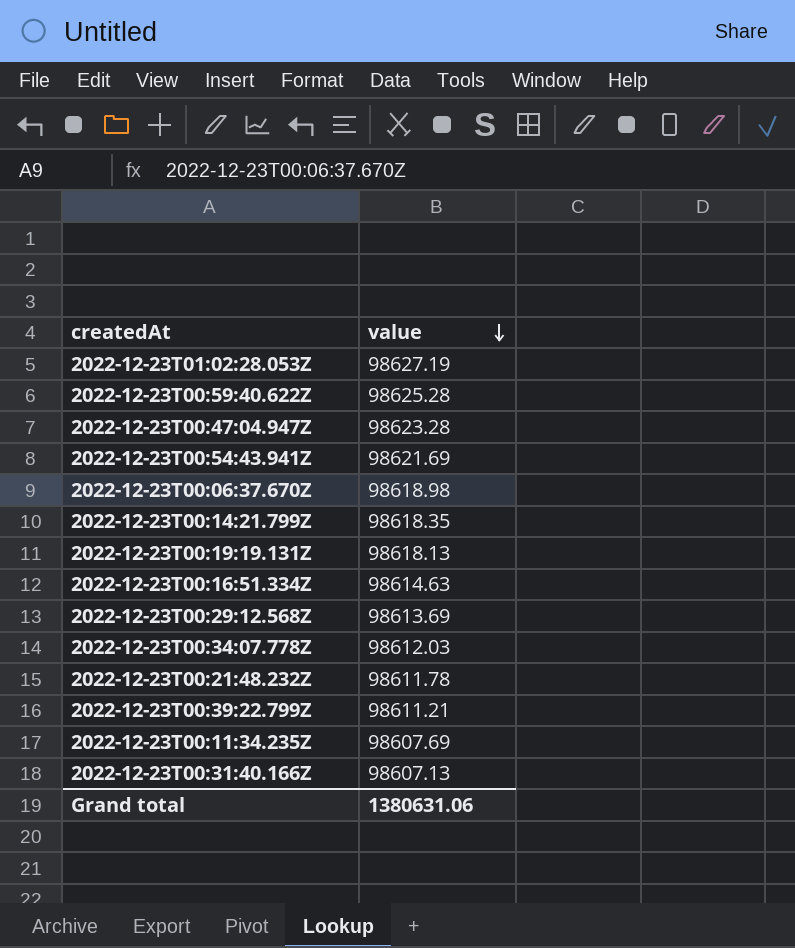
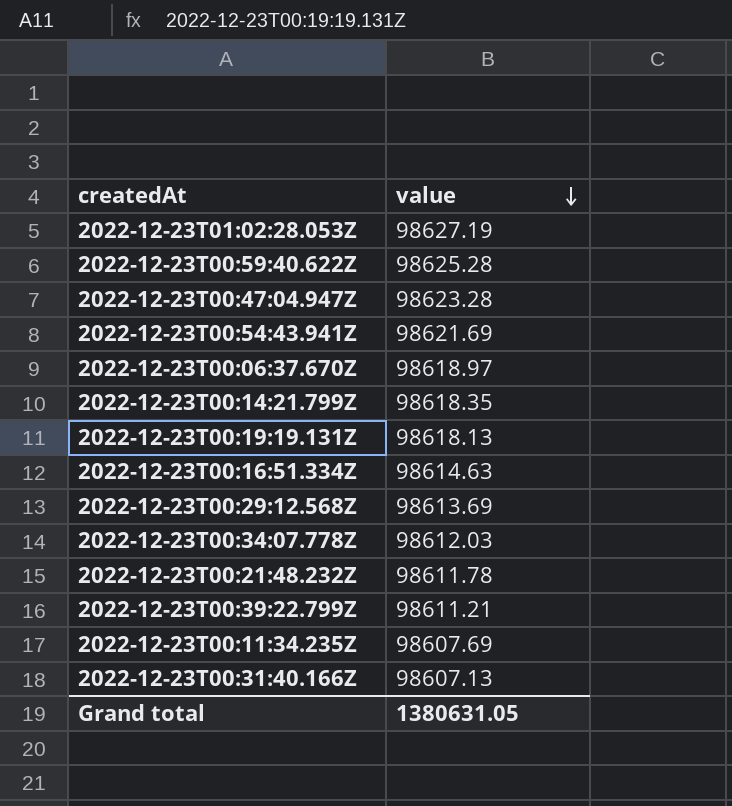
2022-12-23T00:06:37.670Z | value: 98618.98 -> 98618.97
Grand total | value: 1380631.06 -> 1380631.05

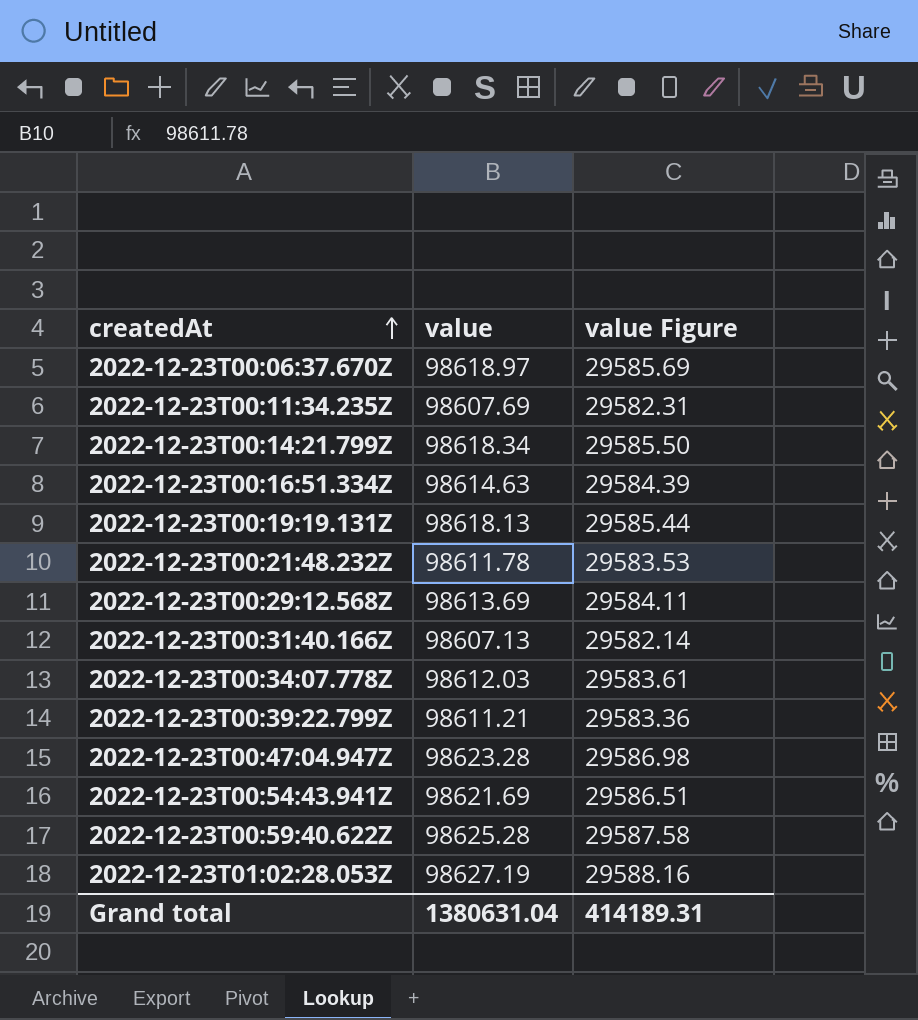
row order: value descending -> createdAt ascending
column value Figure | formula: none -> [value] * 0.3
2022-12-23T00:14:21.799Z | value: 98618.35 -> 98618.34
Grand total | value: 1380631.05 -> 1380631.04

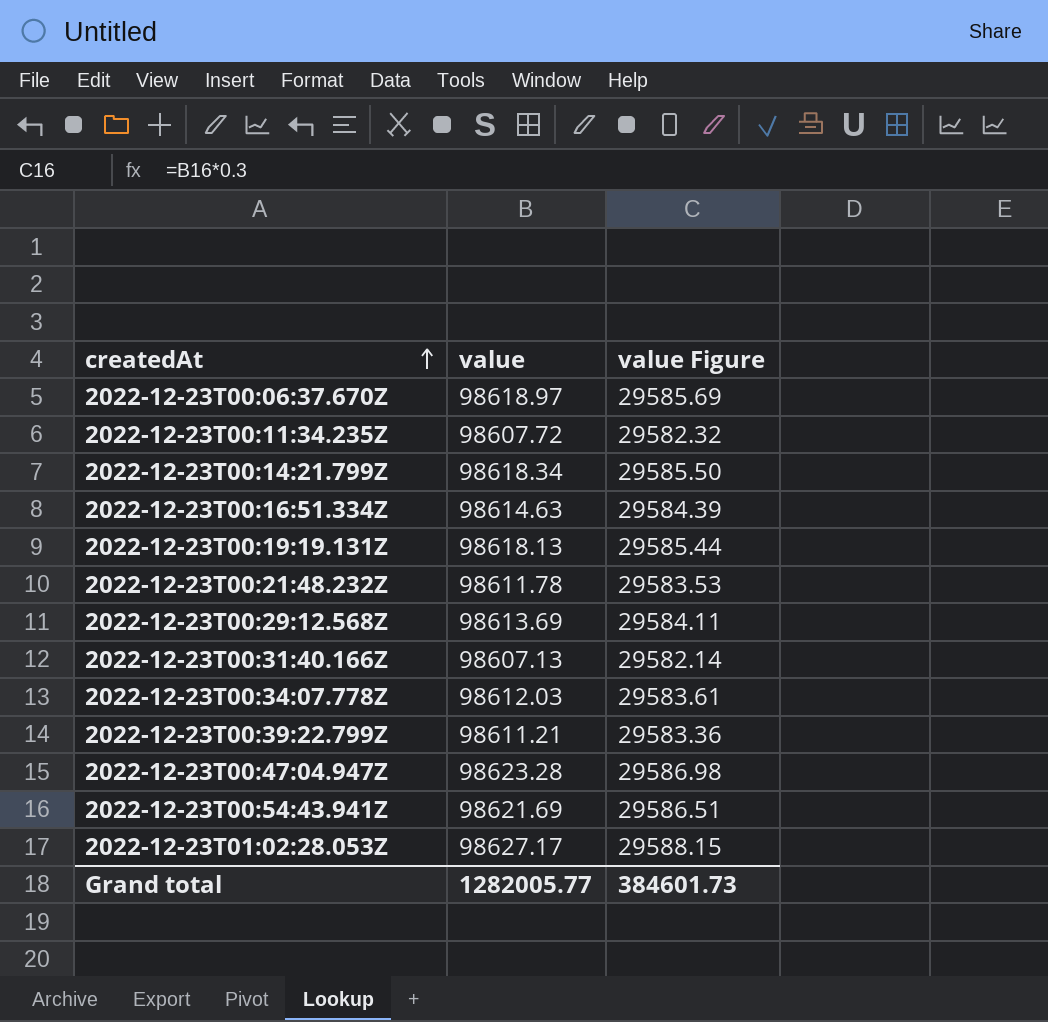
row 2022-12-23T00:59:40.622Z: 98625.28 | 29587.58 -> none
2022-12-23T00:11:34.235Z | value: 98607.69 -> 98607.72
2022-12-23T00:11:34.235Z | value Figure: 29582.31 -> 29582.32
2022-12-23T01:02:28.053Z | value: 98627.19 -> 98627.17
2022-12-23T01:02:28.053Z | value Figure: 29588.16 -> 29588.15
Grand total | value: 1380631.04 -> 1282005.77
Grand total | value Figure: 414189.31 -> 384601.73

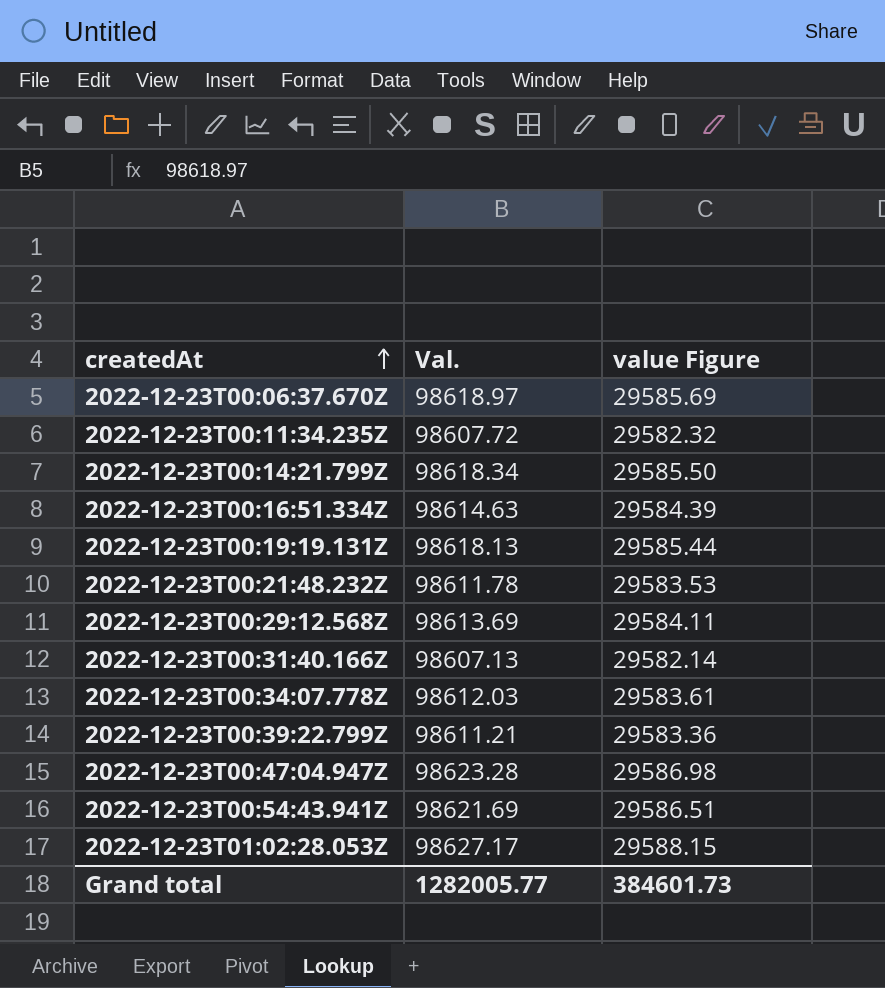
column name: value -> Val.

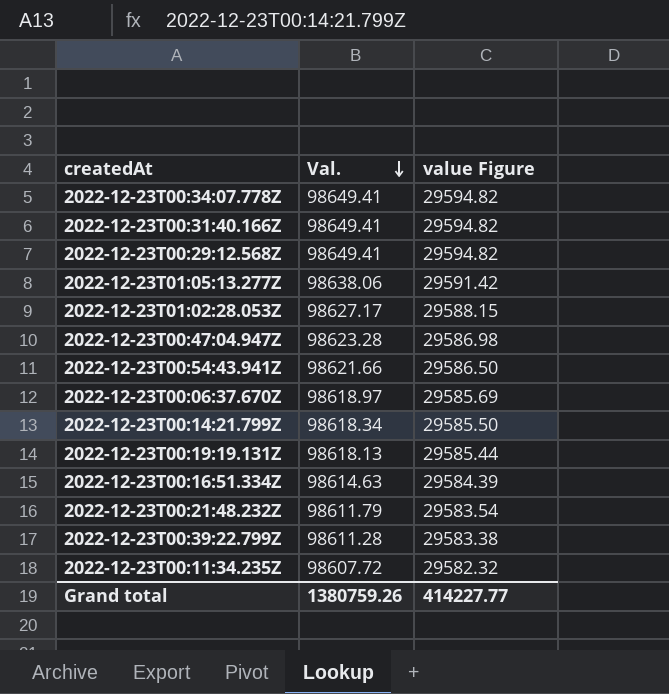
row order: createdAt ascending -> Val. descending
2022-12-23T00:34:07.778Z | Val.: 98612.03 -> 98649.41
2022-12-23T00:34:07.778Z | value Figure: 29583.61 -> 29594.82
2022-12-23T00:31:40.166Z | Val.: 98607.13 -> 98649.41
2022-12-23T00:31:40.166Z | value Figure: 29582.14 -> 29594.82
2022-12-23T00:29:12.568Z | Val.: 98613.69 -> 98649.41
2022-12-23T00:29:12.568Z | value Figure: 29584.11 -> 29594.82
row 2022-12-23T01:05:13.277Z: none -> 98638.06 | 29591.42
2022-12-23T00:54:43.941Z | Val.: 98621.69 -> 98621.66
2022-12-23T00:54:43.941Z | value Figure: 29586.51 -> 29586.50
2022-12-23T00:21:48.232Z | Val.: 98611.78 -> 98611.79
2022-12-23T00:21:48.232Z | value Figure: 29583.53 -> 29583.54
2022-12-23T00:39:22.799Z | Val.: 98611.21 -> 98611.28
2022-12-23T00:39:22.799Z | value Figure: 29583.36 -> 29583.38
Grand total | Val.: 1282005.77 -> 1380759.26
Grand total | value Figure: 384601.73 -> 414227.77

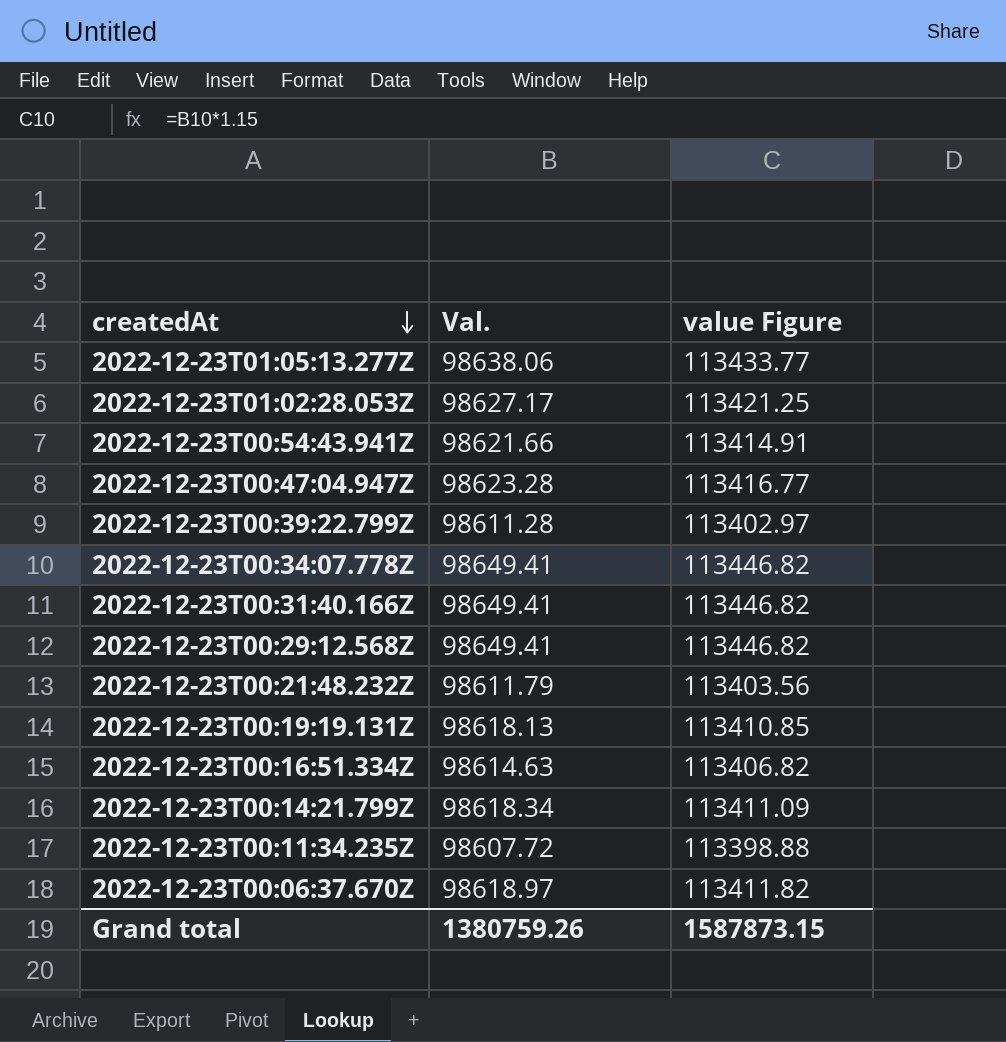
row order: Val. descending -> createdAt descending
column value Figure | formula: [Val.] * 0.3 -> [Val.] * 1.15
Grand total | value Figure: 414227.77 -> 1587873.15

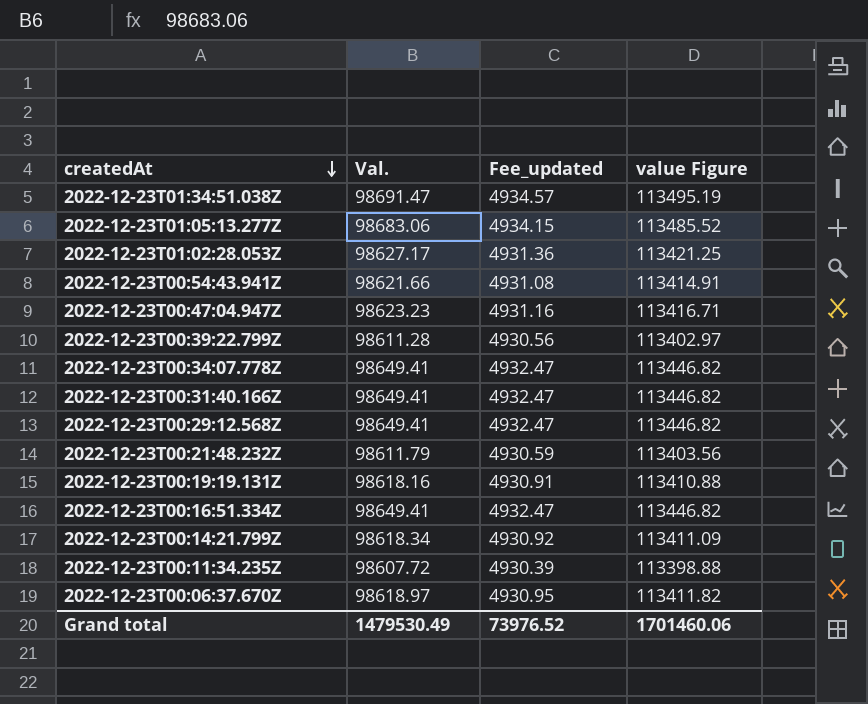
column Fee_updated | formula: none -> [Val.] * 0.05
row 2022-12-23T01:34:51.038Z: none -> 98691.47 | 4934.57 | 113495.19
2022-12-23T01:05:13.277Z | Val.: 98638.06 -> 98683.06
2022-12-23T01:05:13.277Z | value Figure: 113433.77 -> 113485.52
2022-12-23T00:47:04.947Z | Val.: 98623.28 -> 98623.23
2022-12-23T00:47:04.947Z | value Figure: 113416.77 -> 113416.71
2022-12-23T00:19:19.131Z | Val.: 98618.13 -> 98618.16
2022-12-23T00:19:19.131Z | value Figure: 113410.85 -> 113410.88
2022-12-23T00:16:51.334Z | Val.: 98614.63 -> 98649.41
2022-12-23T00:16:51.334Z | value Figure: 113406.82 -> 113446.82
Grand total | Val.: 1380759.26 -> 1479530.49
Grand total | value Figure: 1587873.15 -> 1701460.06

